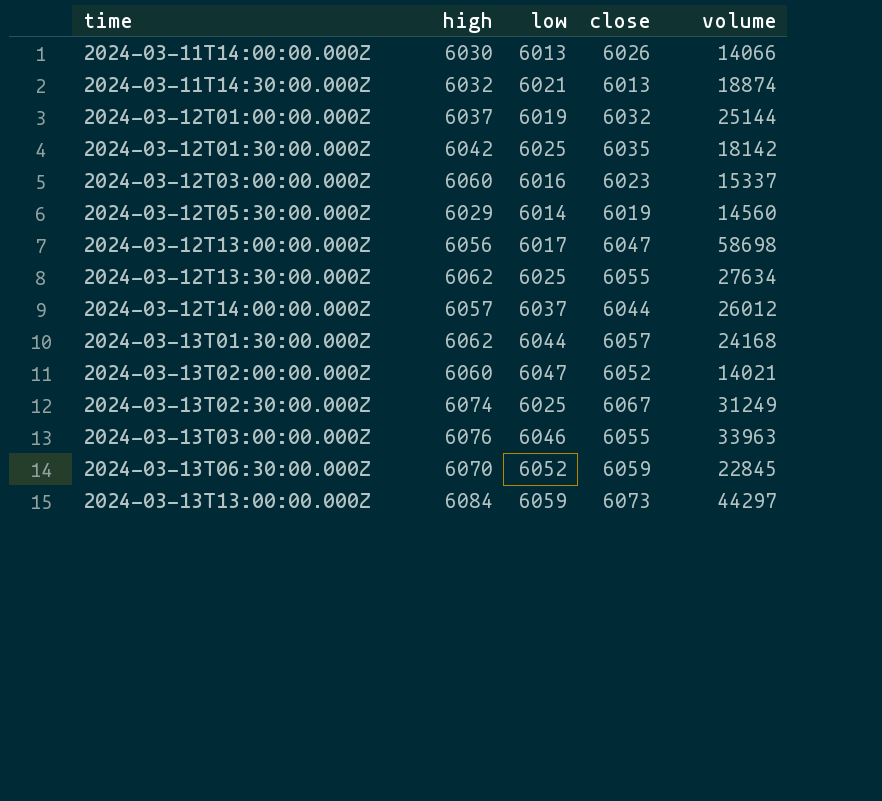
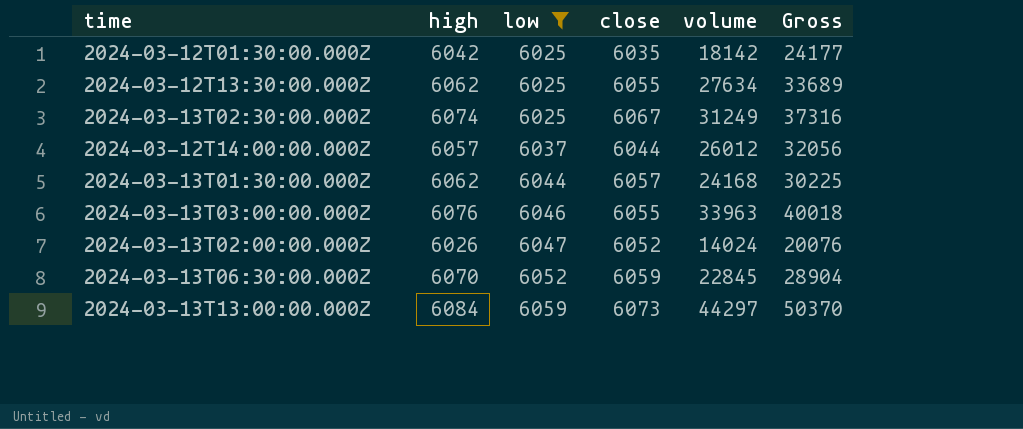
filter: none -> low >= 6025
row order: time ascending -> low ascending
column Gross | formula: none -> [close] + [volume]
2024-03-13T02:00:00.000Z | high: 6060 -> 6026
2024-03-13T02:00:00.000Z | volume: 14021 -> 14024

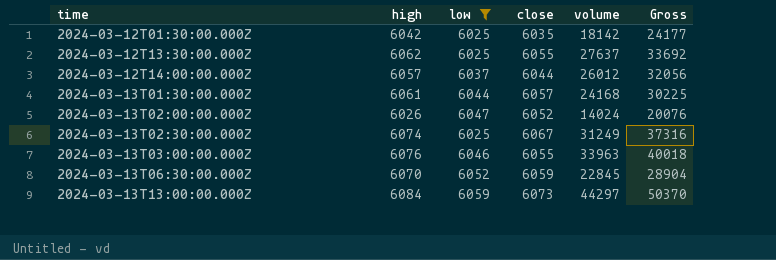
row order: low ascending -> time ascending
2024-03-12T13:30:00.000Z | volume: 27634 -> 27637
2024-03-12T13:30:00.000Z | Gross: 33689 -> 33692
2024-03-13T01:30:00.000Z | high: 6062 -> 6061

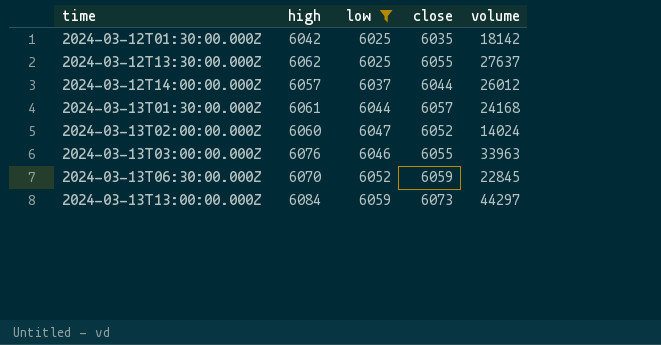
column Gross | formula: [close] + [volume] -> none
row 2024-03-13T02:30:00.000Z: 6074 | 6025 | 6067 | 31249 | 37316 -> none
2024-03-13T02:00:00.000Z | high: 6026 -> 6060

